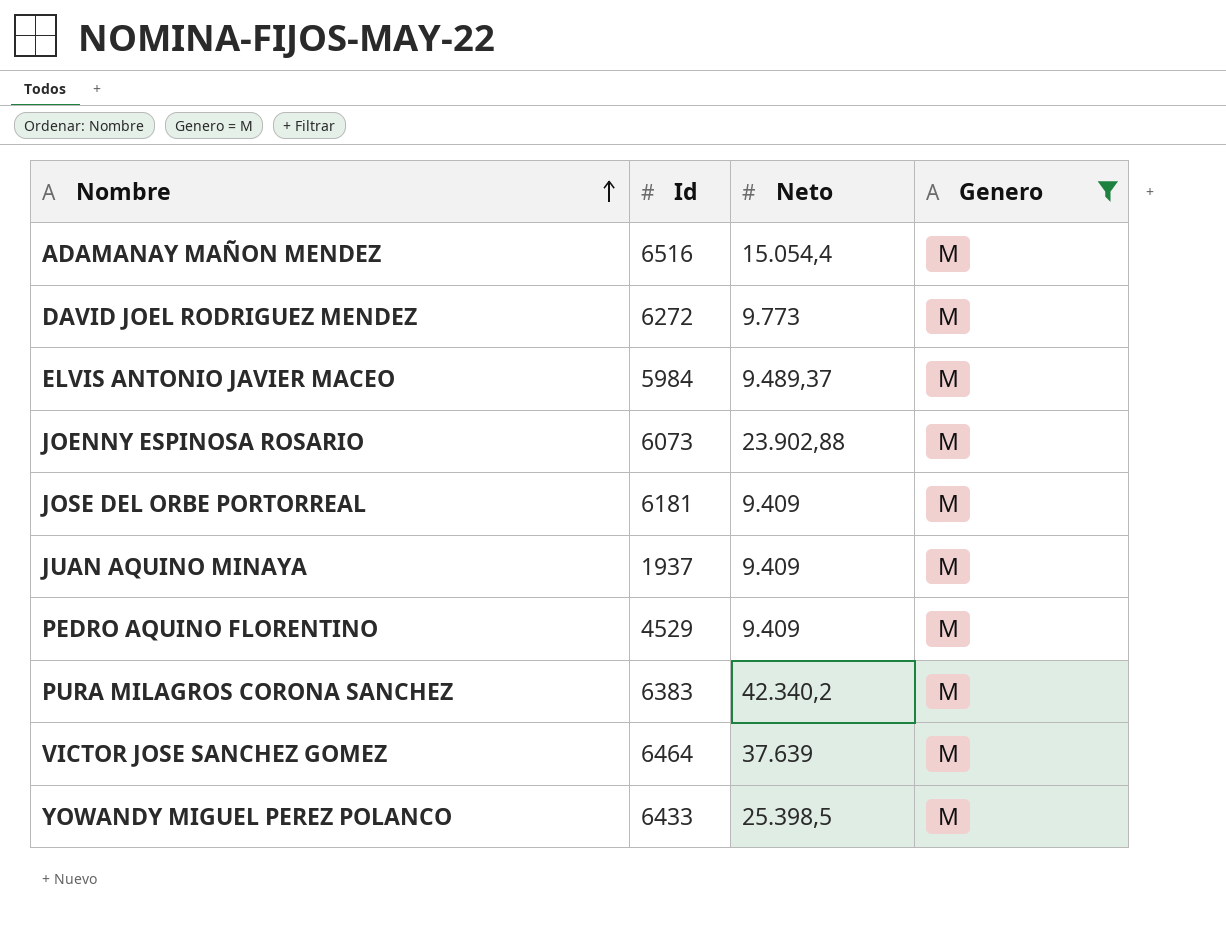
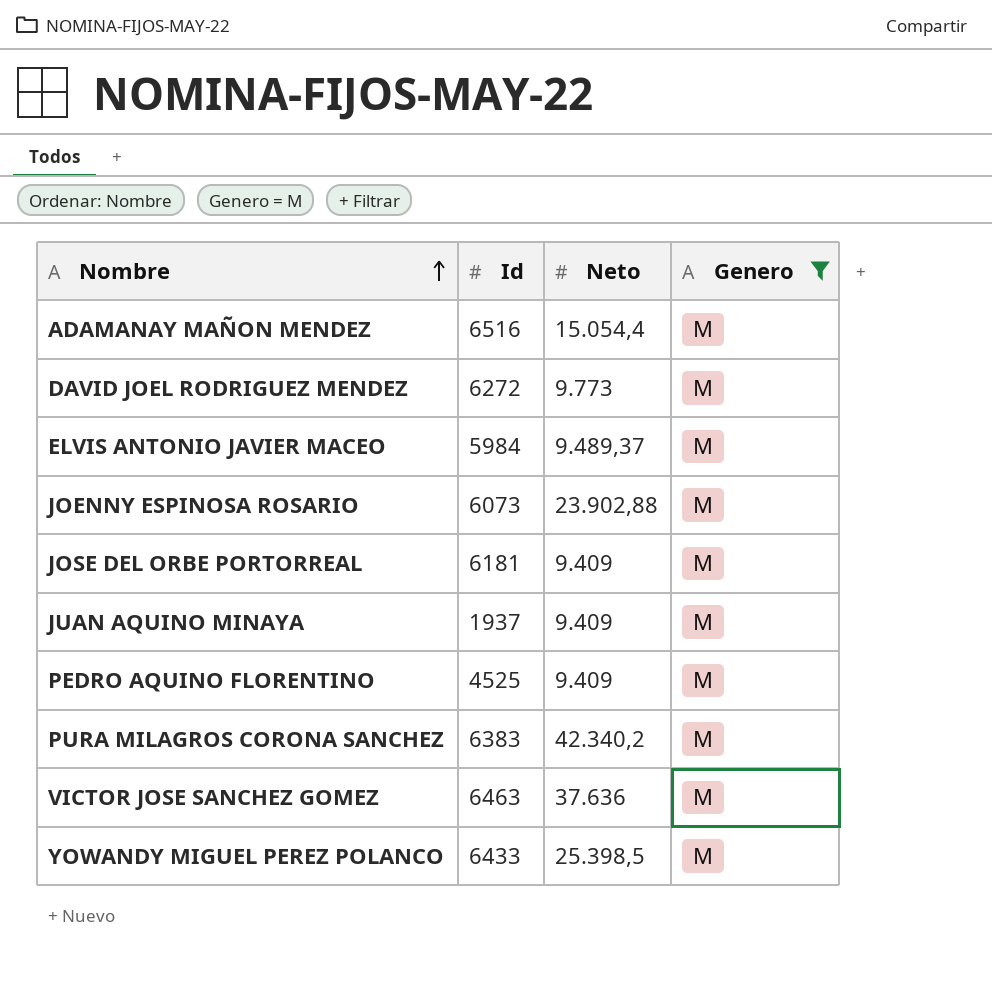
PEDRO AQUINO FLORENTINO | Id: 4529 -> 4525
VICTOR JOSE SANCHEZ GOMEZ | Id: 6464 -> 6463
VICTOR JOSE SANCHEZ GOMEZ | Neto: 37.639 -> 37.636

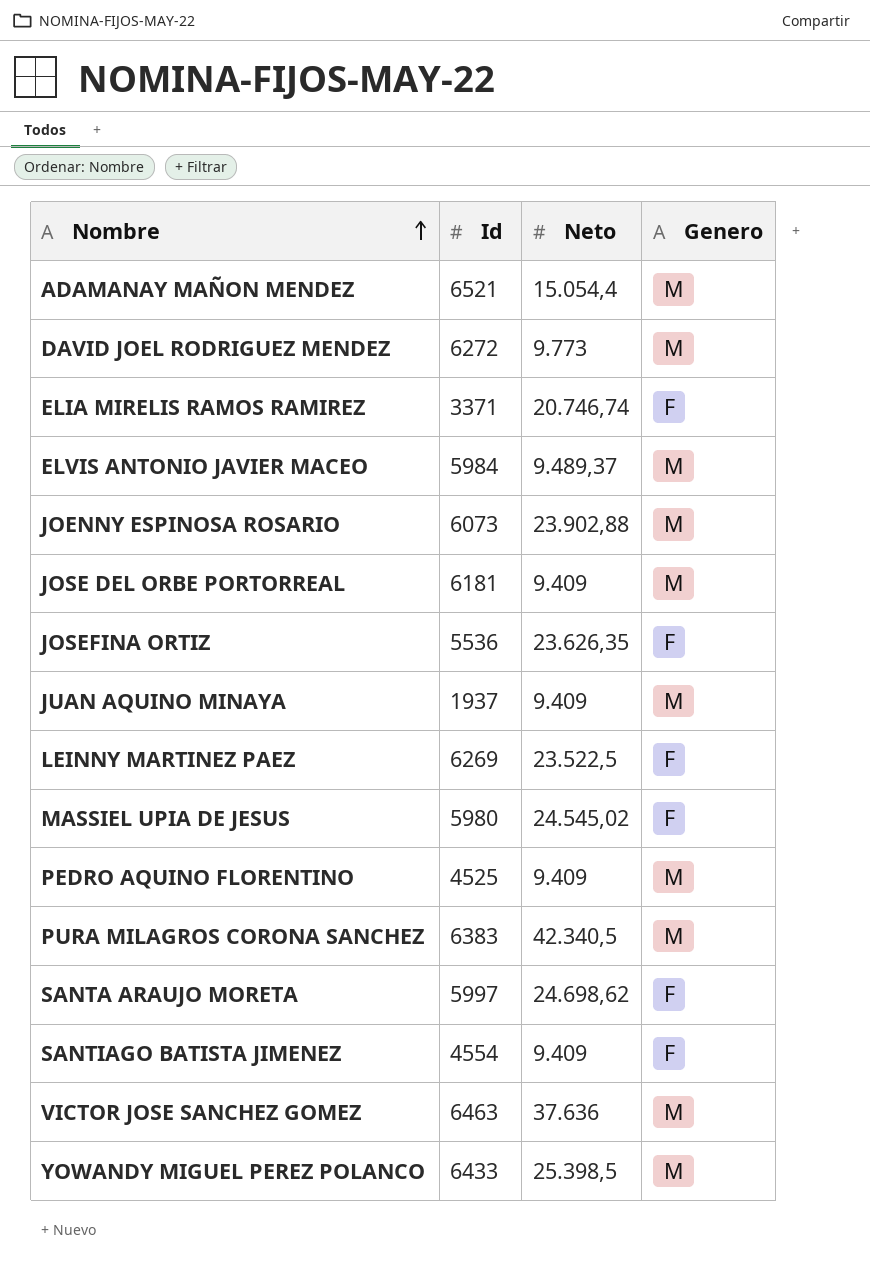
filter: Genero = M -> none
ADAMANAY MAÑON MENDEZ | Id: 6516 -> 6521
PURA MILAGROS CORONA SANCHEZ | Neto: 42.340,2 -> 42.340,5

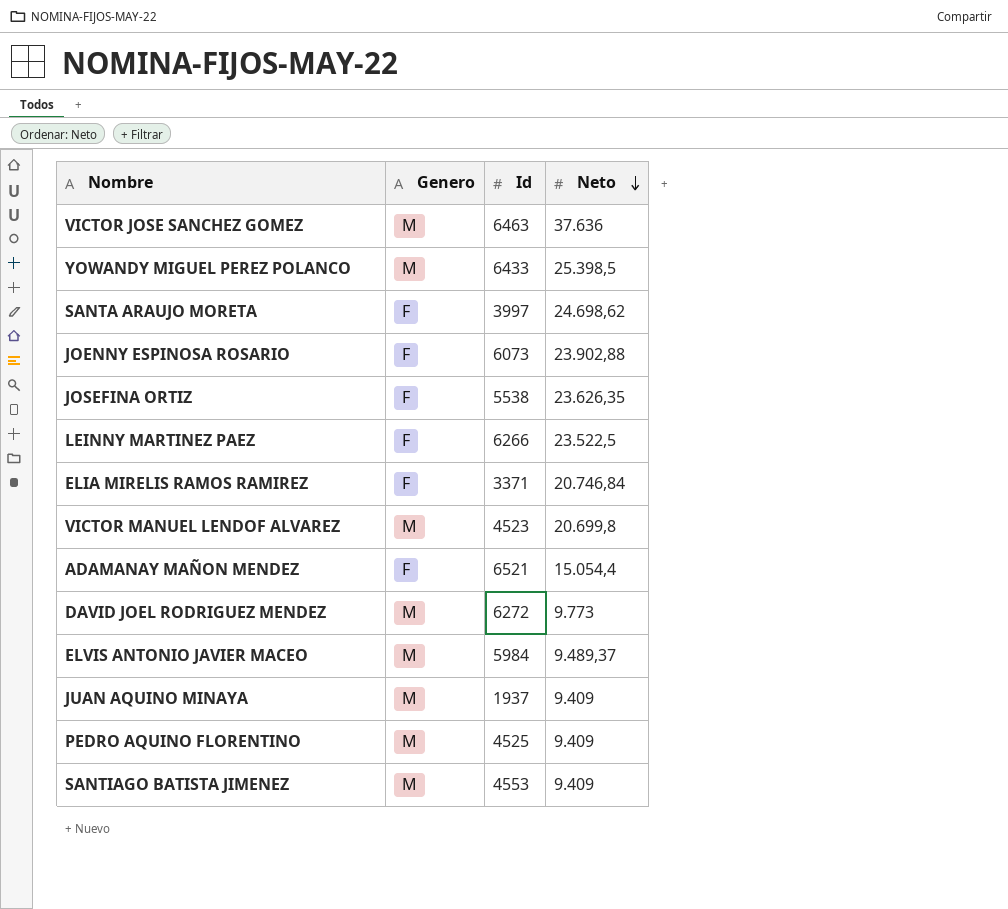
row order: Nombre ascending -> Neto descending
column Genero | position: 4 -> 2
row JOSE DEL ORBE PORTORREAL: 6181 | 9.409 | M -> none
row MASSIEL UPIA DE JESUS: 5980 | 24.545,02 | F -> none
row PURA MILAGROS CORONA SANCHEZ: 6383 | 42.340,5 | M -> none
SANTA ARAUJO MORETA | Id: 5997 -> 3997
JOENNY ESPINOSA ROSARIO | Genero: M -> F
JOSEFINA ORTIZ | Id: 5536 -> 5538
LEINNY MARTINEZ PAEZ | Id: 6269 -> 6266
ELIA MIRELIS RAMOS RAMIREZ | Neto: 20.746,74 -> 20.746,84
row VICTOR MANUEL LENDOF ALVAREZ: none -> M | 4523 | 20.699,8
ADAMANAY MAÑON MENDEZ | Genero: M -> F
SANTIAGO BATISTA JIMENEZ | Genero: F -> M
SANTIAGO BATISTA JIMENEZ | Id: 4554 -> 4553

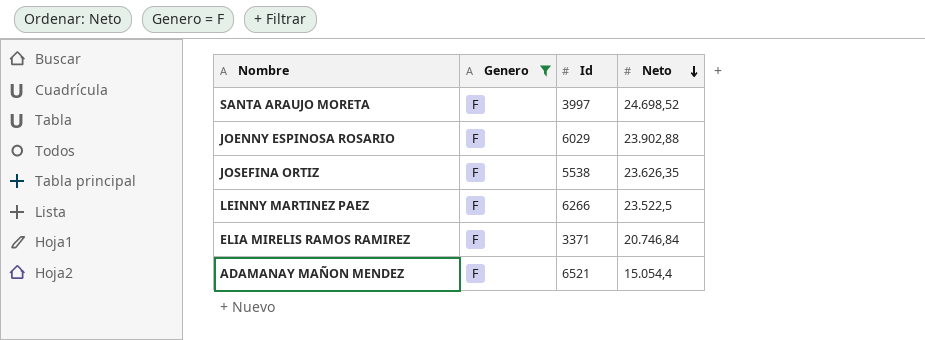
filter: none -> Genero = F
SANTA ARAUJO MORETA | Neto: 24.698,62 -> 24.698,52
JOENNY ESPINOSA ROSARIO | Id: 6073 -> 6029

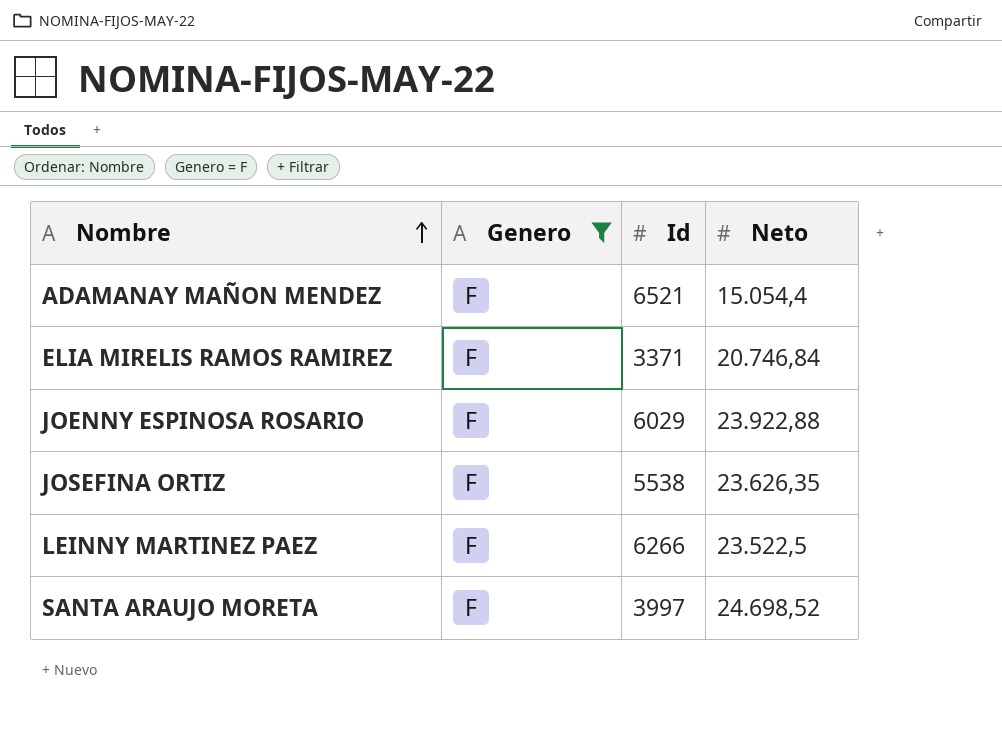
row order: Neto descending -> Nombre ascending
JOENNY ESPINOSA ROSARIO | Neto: 23.902,88 -> 23.922,88

